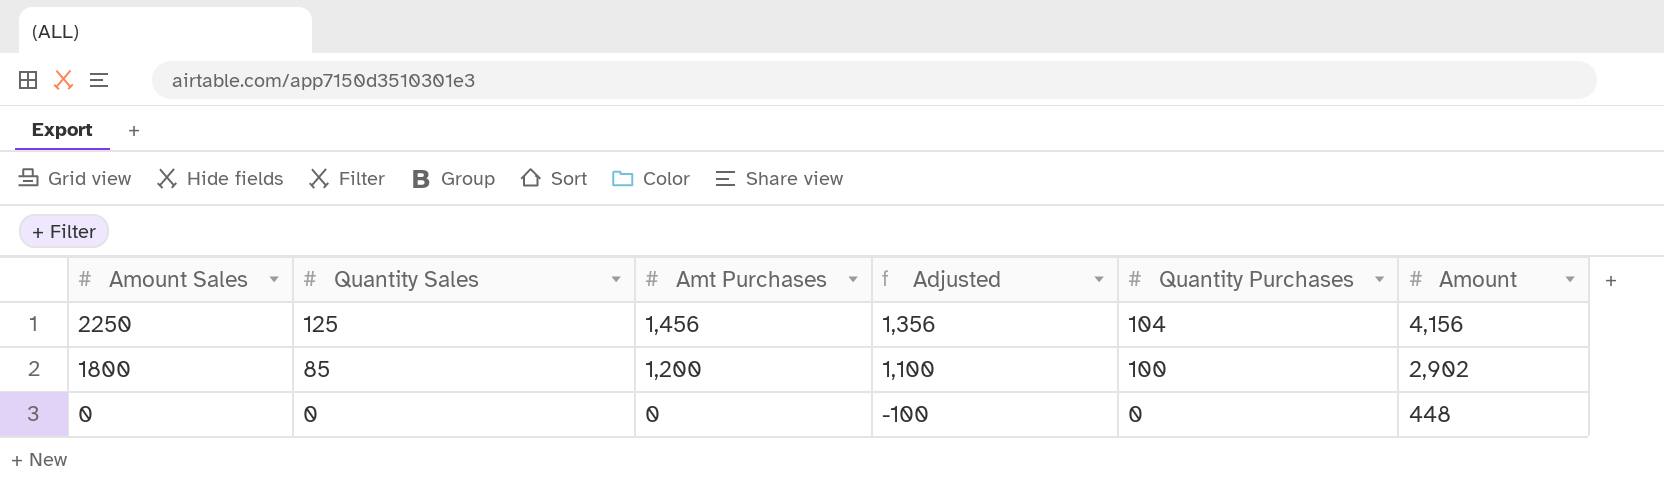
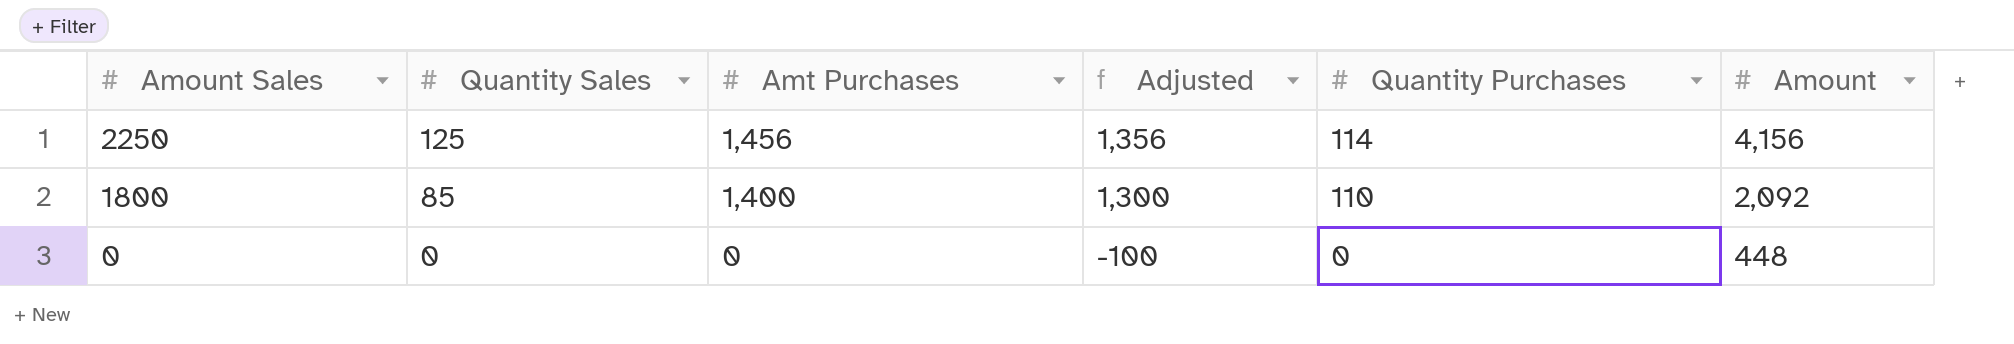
2250 | Quantity Purchases: 104 -> 114
1800 | Amt Purchases: 1,200 -> 1,400
1800 | Adjusted: 1,100 -> 1,300
1800 | Quantity Purchases: 100 -> 110
1800 | Amount: 2,902 -> 2,092

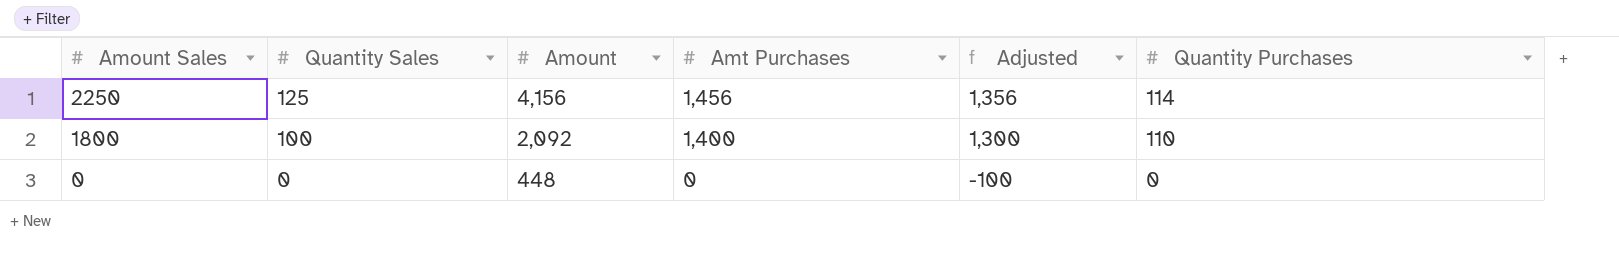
column Amount | position: 6 -> 3
1800 | Quantity Sales: 85 -> 100

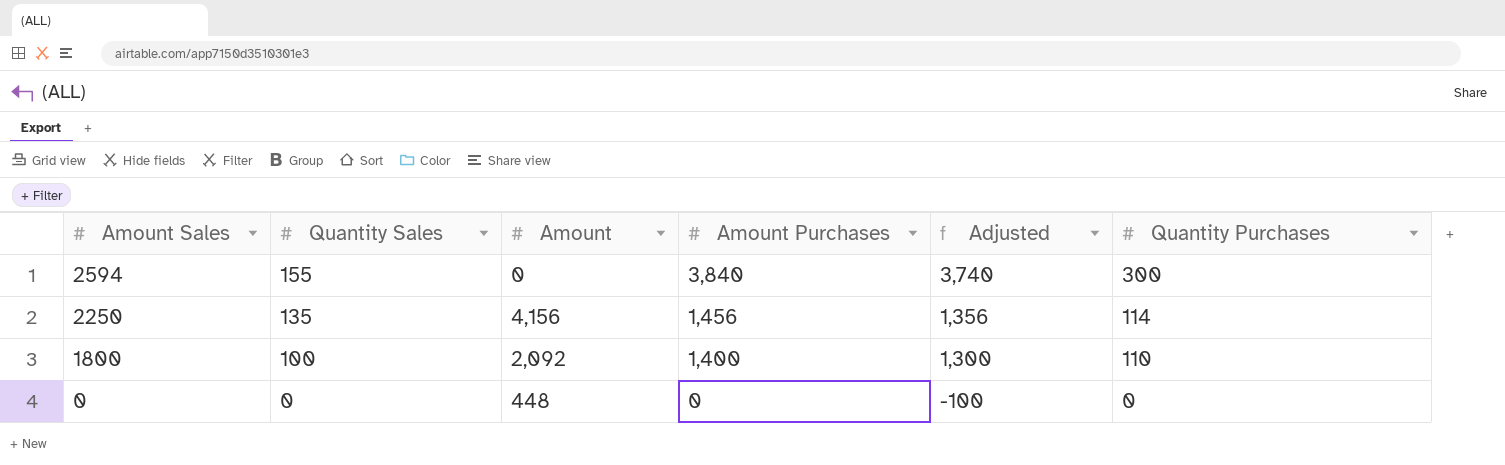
column name: Amt Purchases -> Amount Purchases
row 2594: none -> 155 | 0 | 3,840 | 3,740 | 300
2250 | Quantity Sales: 125 -> 135

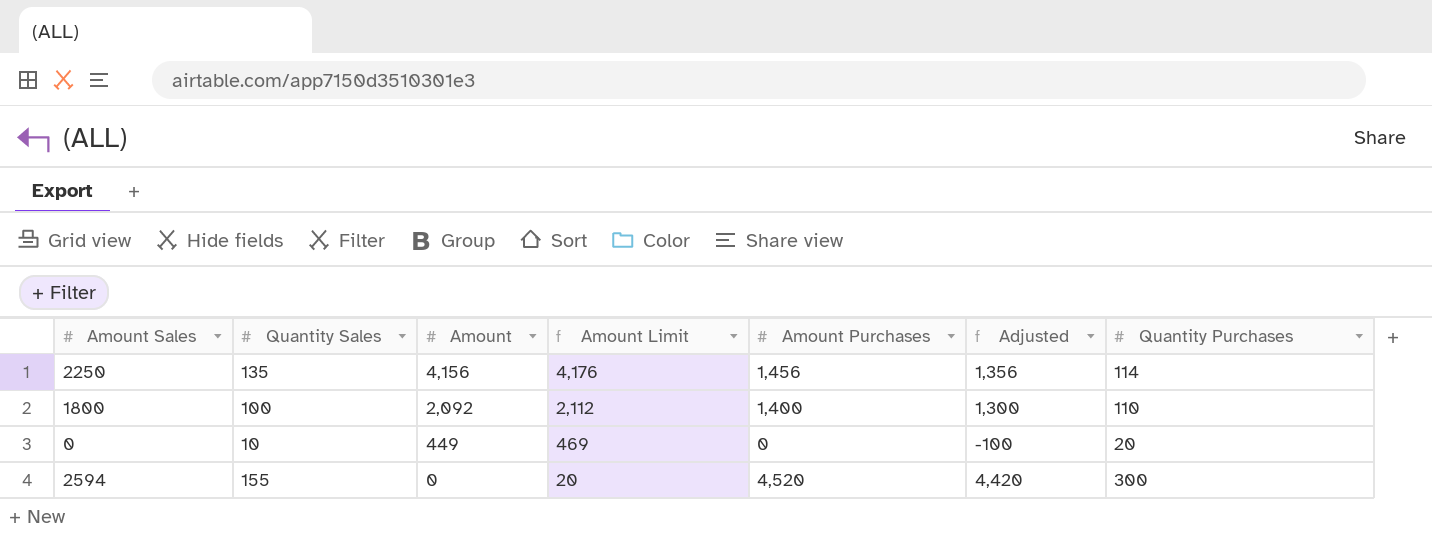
row order: Amount Sales descending -> Amount descending
column Amount Limit | formula: none -> [Amount] + 20
0 | Quantity Sales: 0 -> 10
0 | Amount: 448 -> 449
0 | Quantity Purchases: 0 -> 20
2594 | Amount Purchases: 3,840 -> 4,520
2594 | Adjusted: 3,740 -> 4,420

